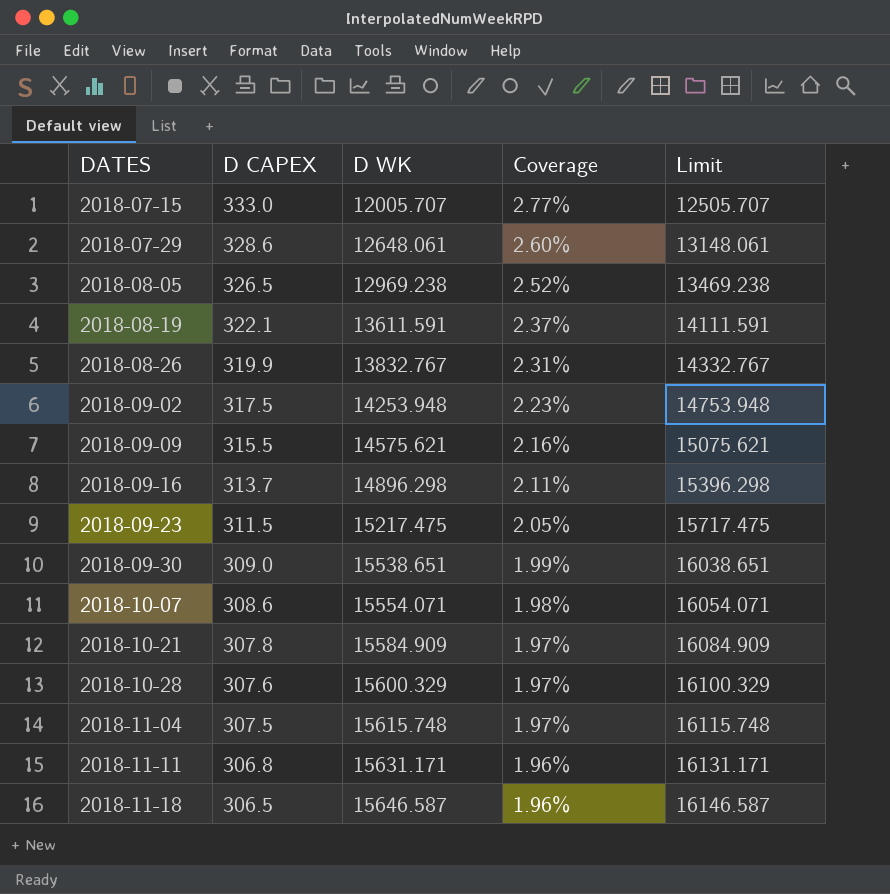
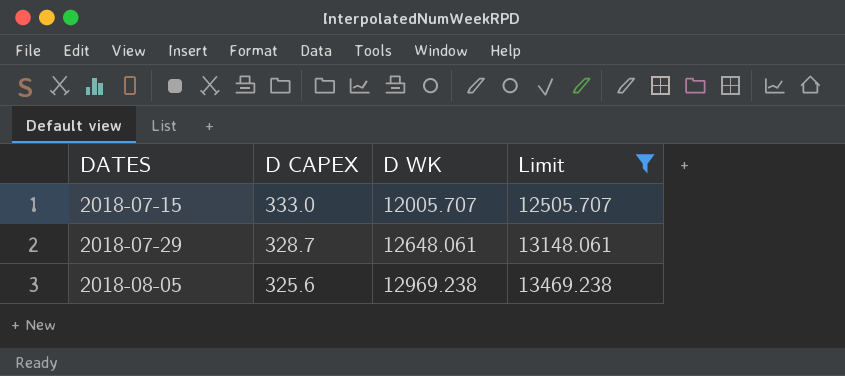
filter: none -> Limit <= 13469.238
column Coverage | formula: [D CAPEX] / [D WK] -> none
2018-07-29 | D CAPEX: 328.6 -> 328.7
2018-08-05 | D CAPEX: 326.5 -> 325.6

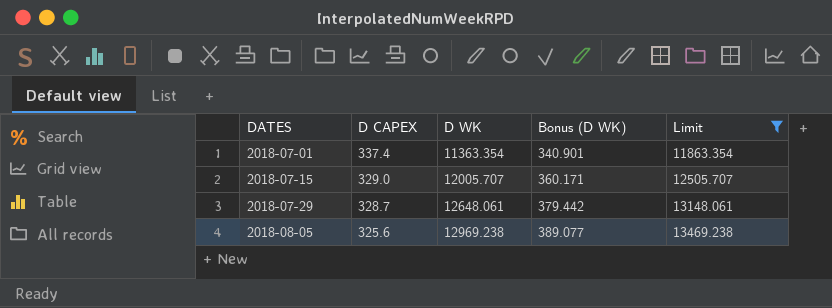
column Bonus (D WK) | formula: none -> [D WK] * 0.03
row 2018-07-01: none -> 337.4 | 11363.354 | 340.901 | 11863.354
2018-07-15 | D CAPEX: 333.0 -> 329.0

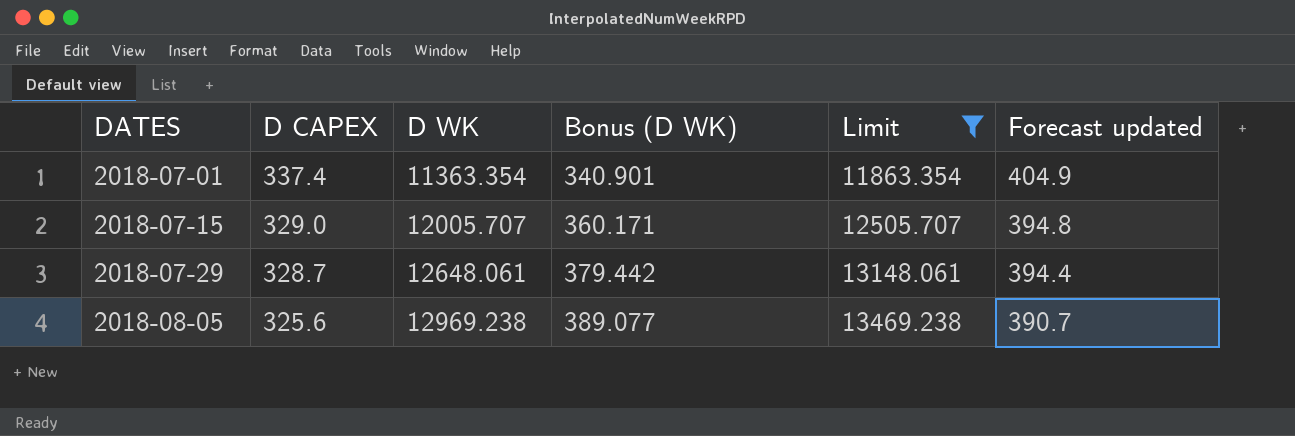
column Forecast updated | formula: none -> [D CAPEX] * 1.2

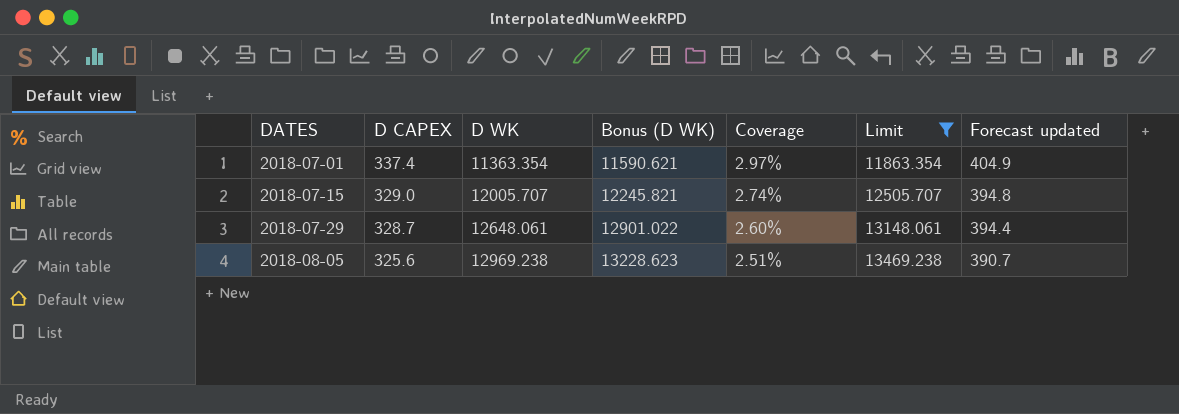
column Bonus (D WK) | formula: [D WK] * 0.03 -> [D WK] * 1.02
column Coverage | formula: none -> [D CAPEX] / [D WK]

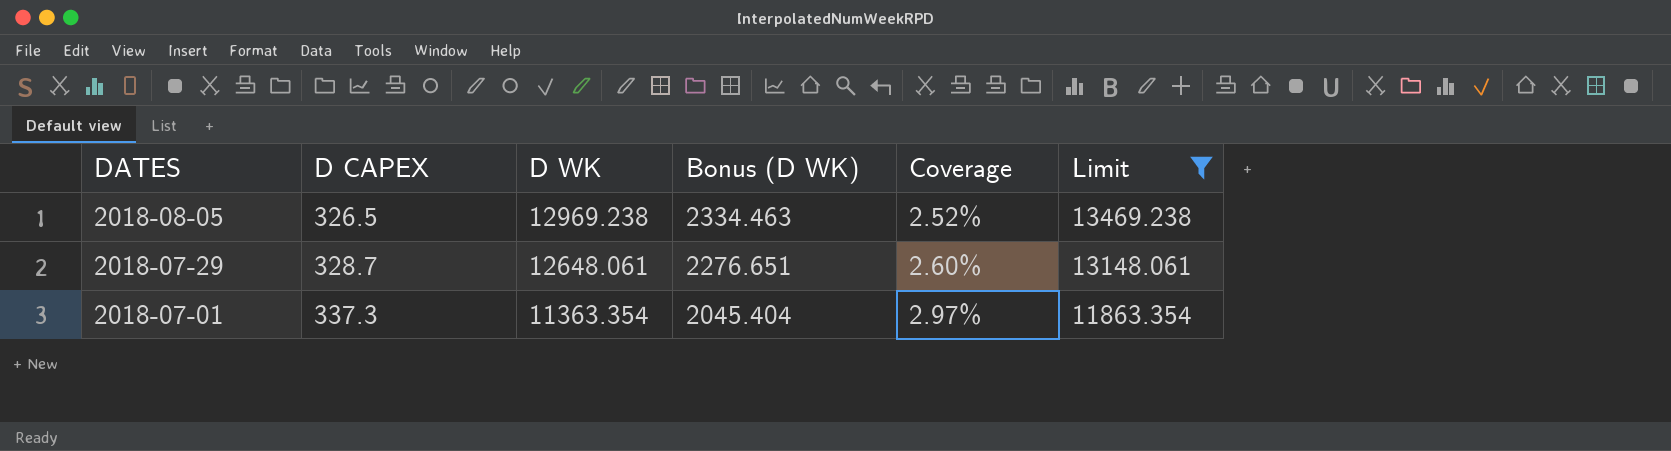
row order: DATES ascending -> DATES descending
column Forecast updated | formula: [D CAPEX] * 1.2 -> none
column Bonus (D WK) | formula: [D WK] * 1.02 -> [D WK] * 0.18
row 2018-07-15: 329.0 | 12005.707 | 12245.821 | 2.74% | 12505.707 | 394.8 -> none
2018-08-05 | D CAPEX: 325.6 -> 326.5
2018-08-05 | Coverage: 2.51% -> 2.52%
2018-07-01 | D CAPEX: 337.4 -> 337.3

